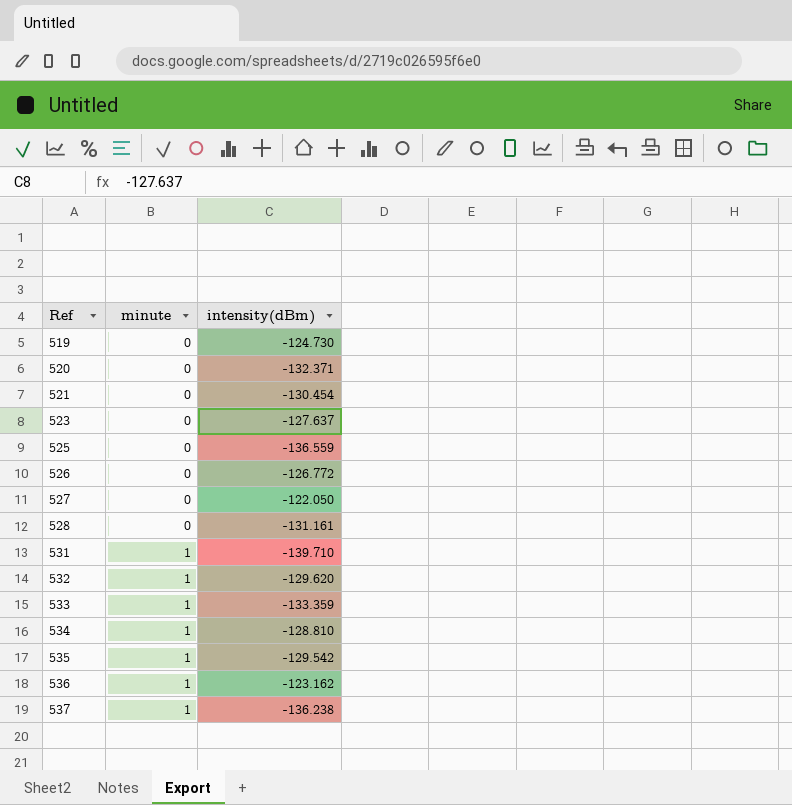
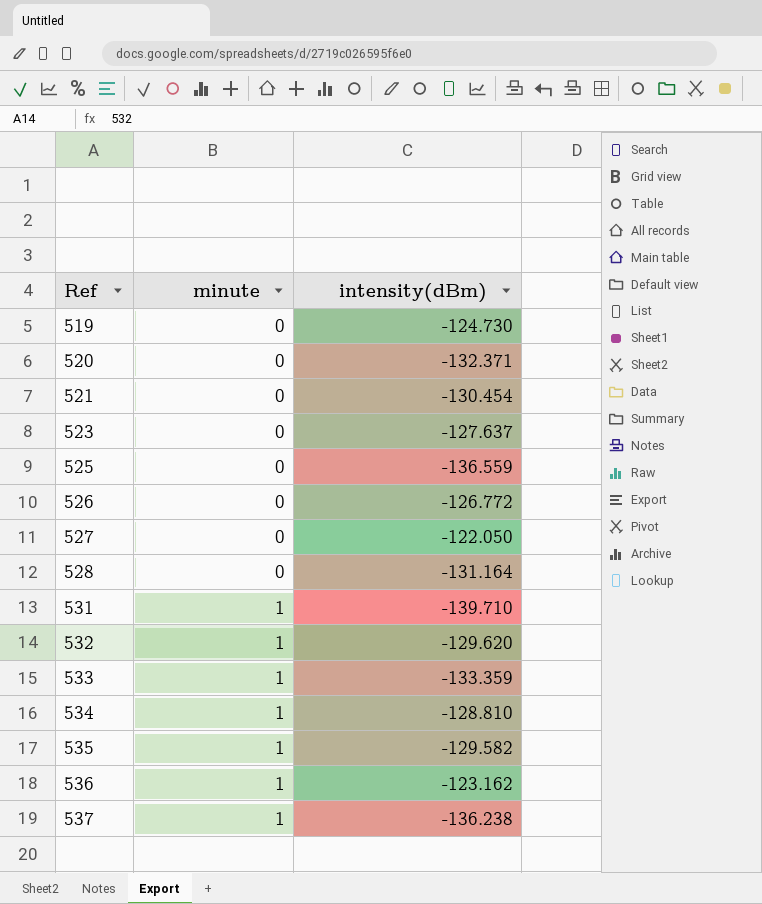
528 | intensity(dBm): -131.161 -> -131.164
535 | intensity(dBm): -129.542 -> -129.582

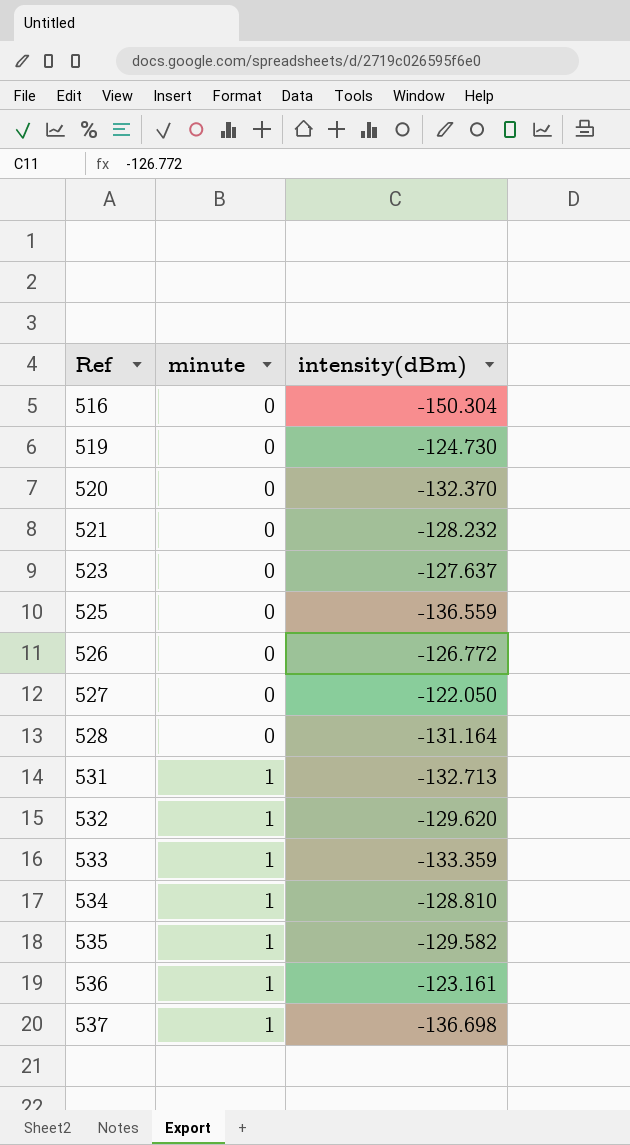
row 516: none -> 0 | -150.304
520 | intensity(dBm): -132.371 -> -132.370
521 | intensity(dBm): -130.454 -> -128.232
531 | intensity(dBm): -139.710 -> -132.713
536 | intensity(dBm): -123.162 -> -123.161
537 | intensity(dBm): -136.238 -> -136.698

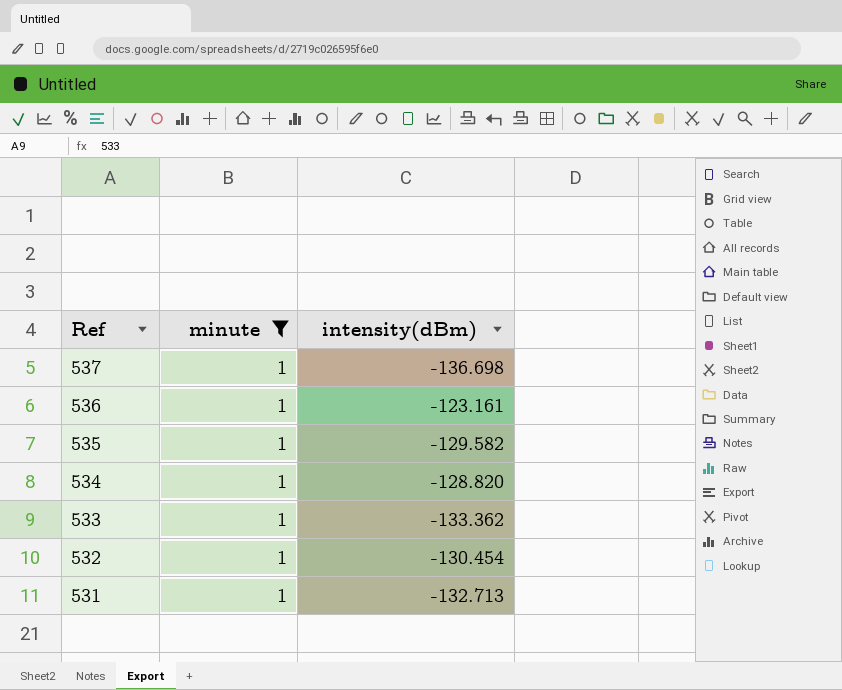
filter: none -> minute = 1
row order: Ref ascending -> Ref descending
534 | intensity(dBm): -128.810 -> -128.820
533 | intensity(dBm): -133.359 -> -133.362
532 | intensity(dBm): -129.620 -> -130.454

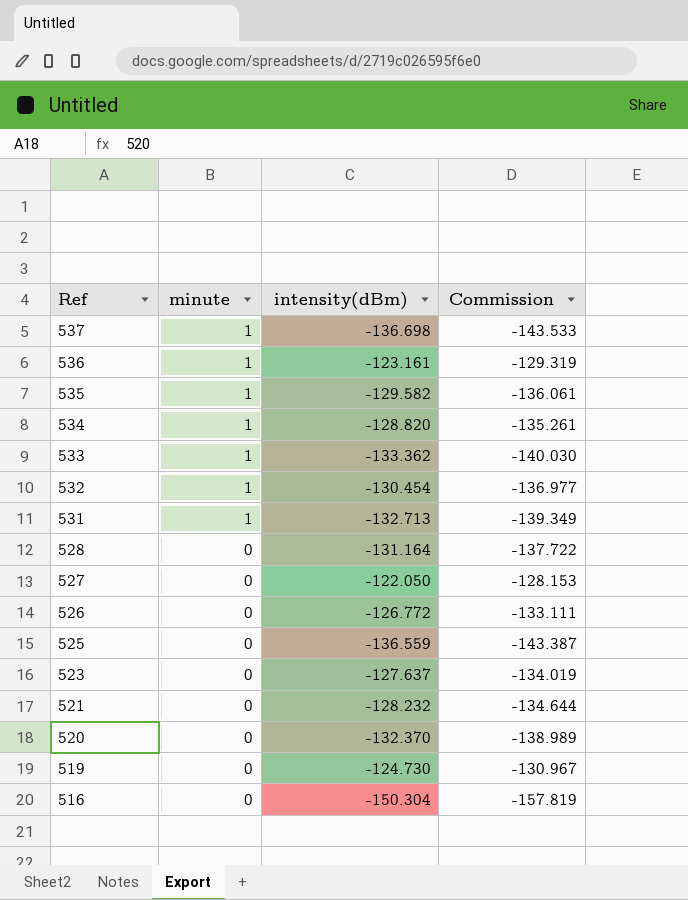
filter: minute = 1 -> none
column Commission | formula: none -> [intensity(dBm)] * 1.05

